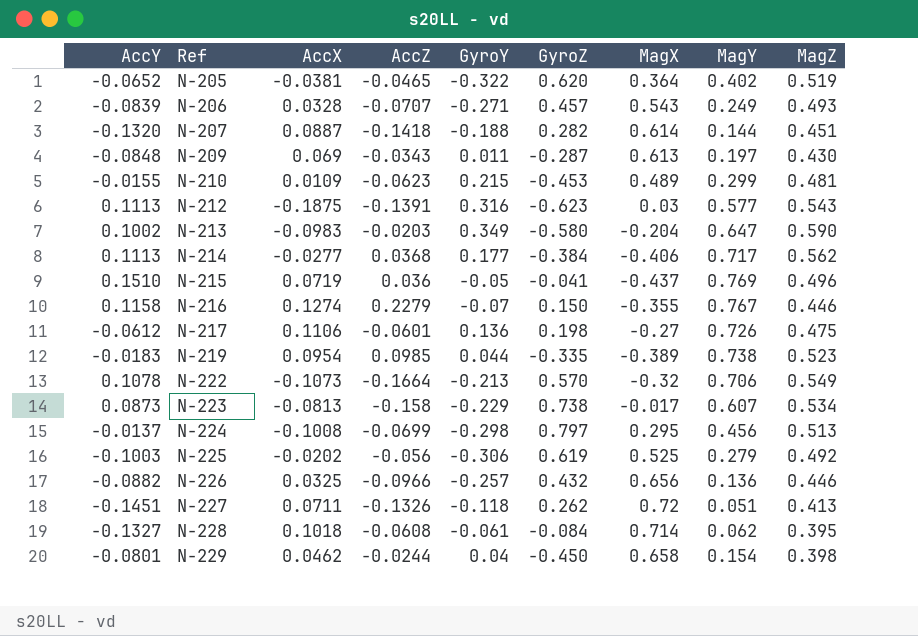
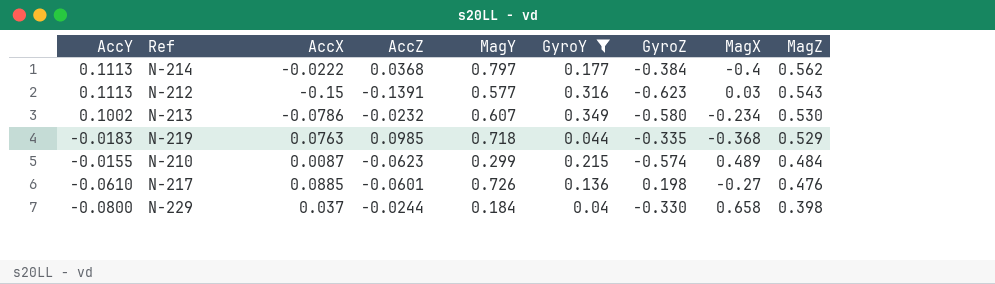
filter: none -> GyroY >= 0.04
row order: Ref ascending -> MagZ descending
column MagY | position: 8 -> 5
N-214 | AccX: -0.0277 -> -0.0222
N-214 | MagY: 0.717 -> 0.797
N-214 | MagX: -0.406 -> -0.4
N-212 | AccX: -0.1875 -> -0.15
N-213 | AccX: -0.0983 -> -0.0786
N-213 | AccZ: -0.0203 -> -0.0232
N-213 | MagY: 0.647 -> 0.607
N-213 | MagX: -0.204 -> -0.234
N-213 | MagZ: 0.590 -> 0.530
N-219 | AccX: 0.0954 -> 0.0763
N-219 | MagY: 0.738 -> 0.718
N-219 | MagX: -0.389 -> -0.368
N-219 | MagZ: 0.523 -> 0.529
N-210 | AccX: 0.0109 -> 0.0087
N-210 | GyroZ: -0.453 -> -0.574
N-210 | MagZ: 0.481 -> 0.484
N-217 | AccY: -0.0612 -> -0.0610
N-217 | AccX: 0.1106 -> 0.0885
N-217 | MagZ: 0.475 -> 0.476
N-229 | AccY: -0.0801 -> -0.0800
N-229 | AccX: 0.0462 -> 0.037
N-229 | MagY: 0.154 -> 0.184
N-229 | GyroZ: -0.450 -> -0.330

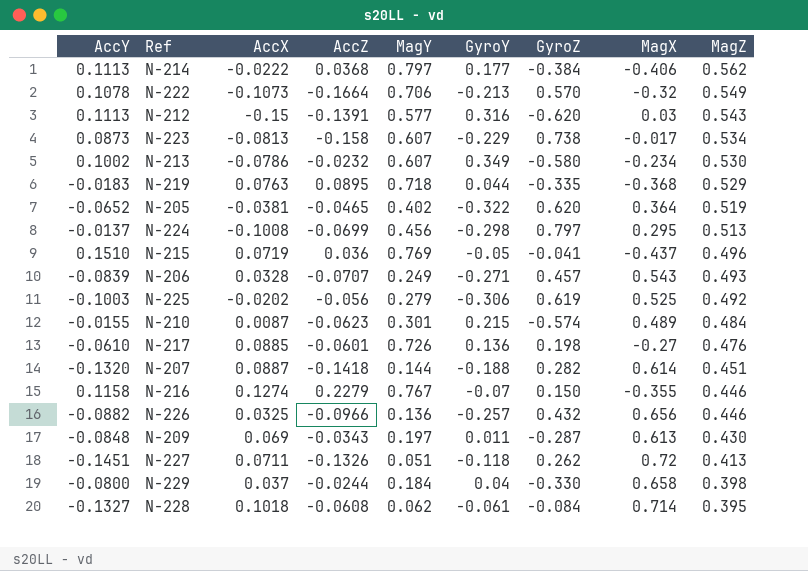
filter: GyroY >= 0.04 -> none
N-214 | MagX: -0.4 -> -0.406
N-212 | GyroZ: -0.623 -> -0.620
N-219 | AccZ: 0.0985 -> 0.0895
N-210 | MagY: 0.299 -> 0.301

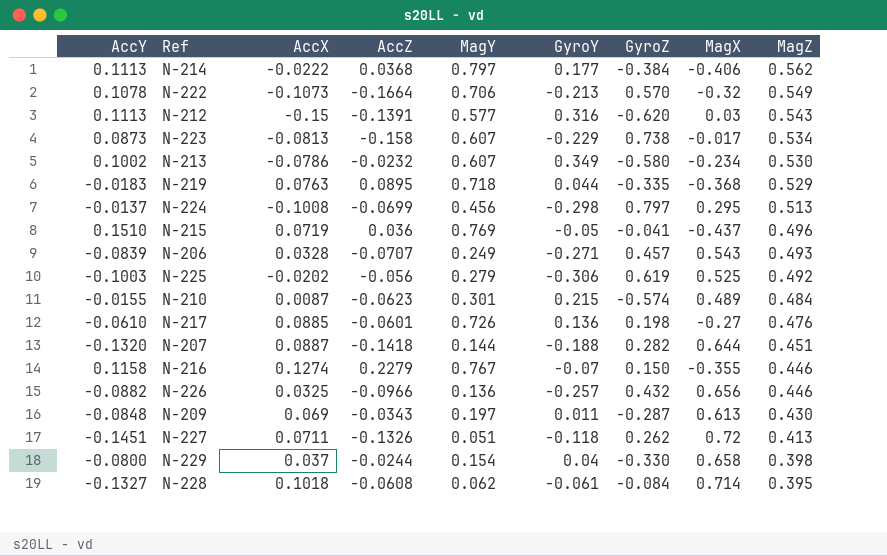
row N-205: -0.0652 | -0.0381 | -0.0465 | 0.402 | -0.322 | 0.620 | 0.364 | 0.519 -> none
N-207 | MagX: 0.614 -> 0.644
N-229 | MagY: 0.184 -> 0.154

